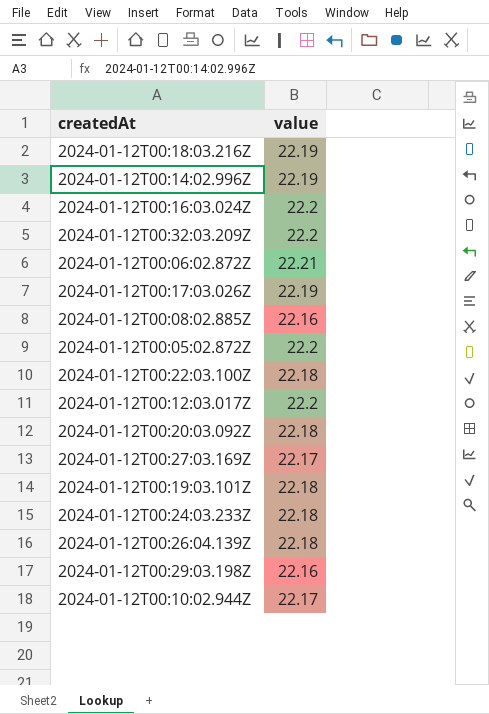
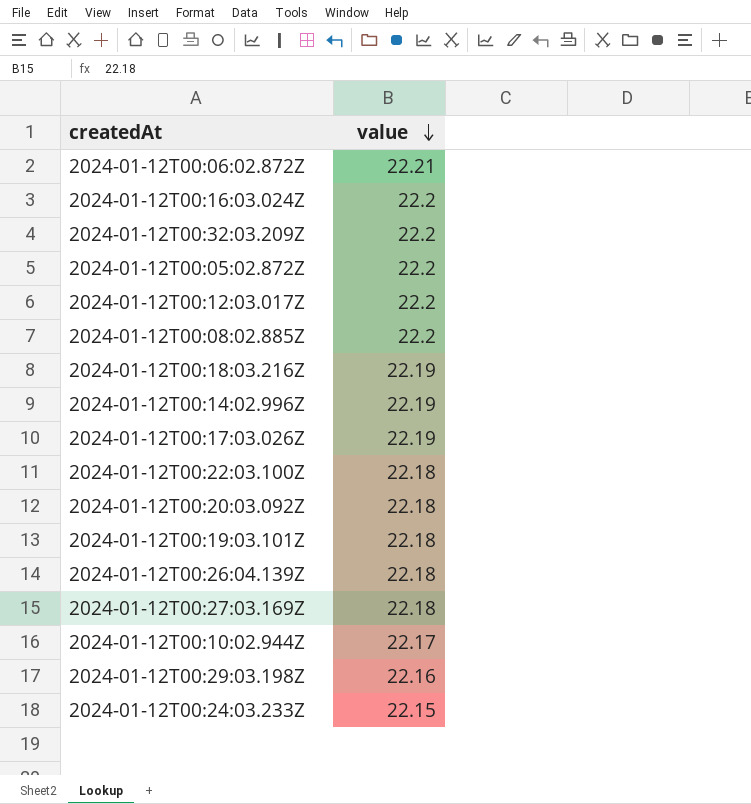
row order: none -> value descending
2024-01-12T00:08:02.885Z | value: 22.16 -> 22.2
2024-01-12T00:27:03.169Z | value: 22.17 -> 22.18
2024-01-12T00:24:03.233Z | value: 22.18 -> 22.15

